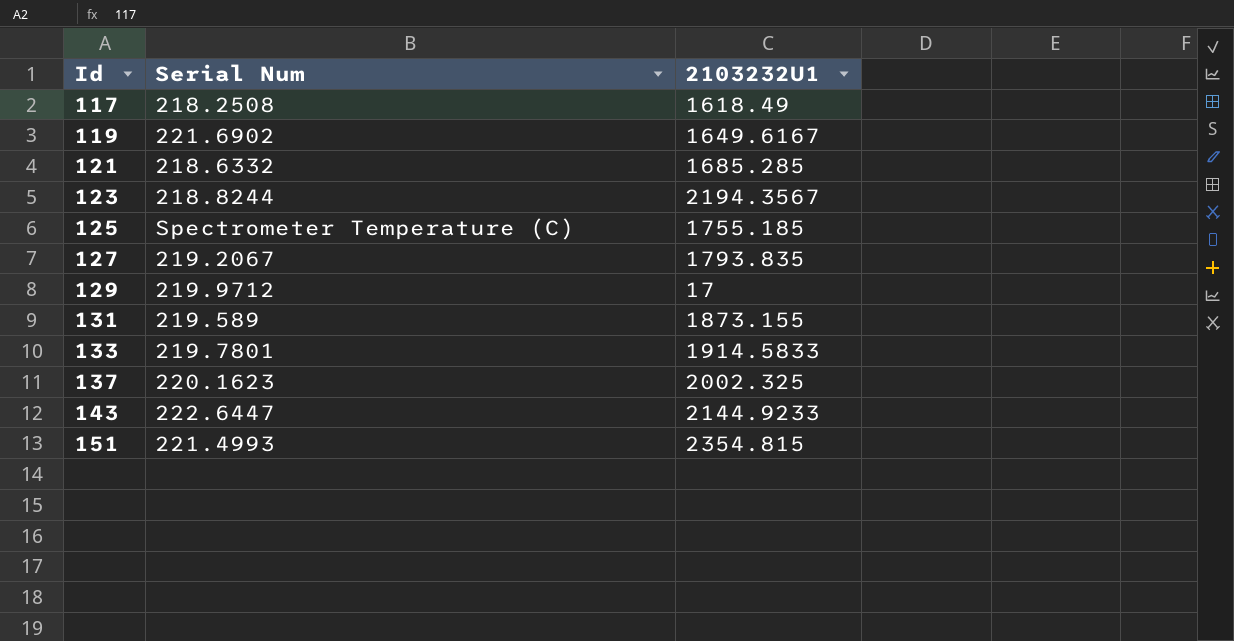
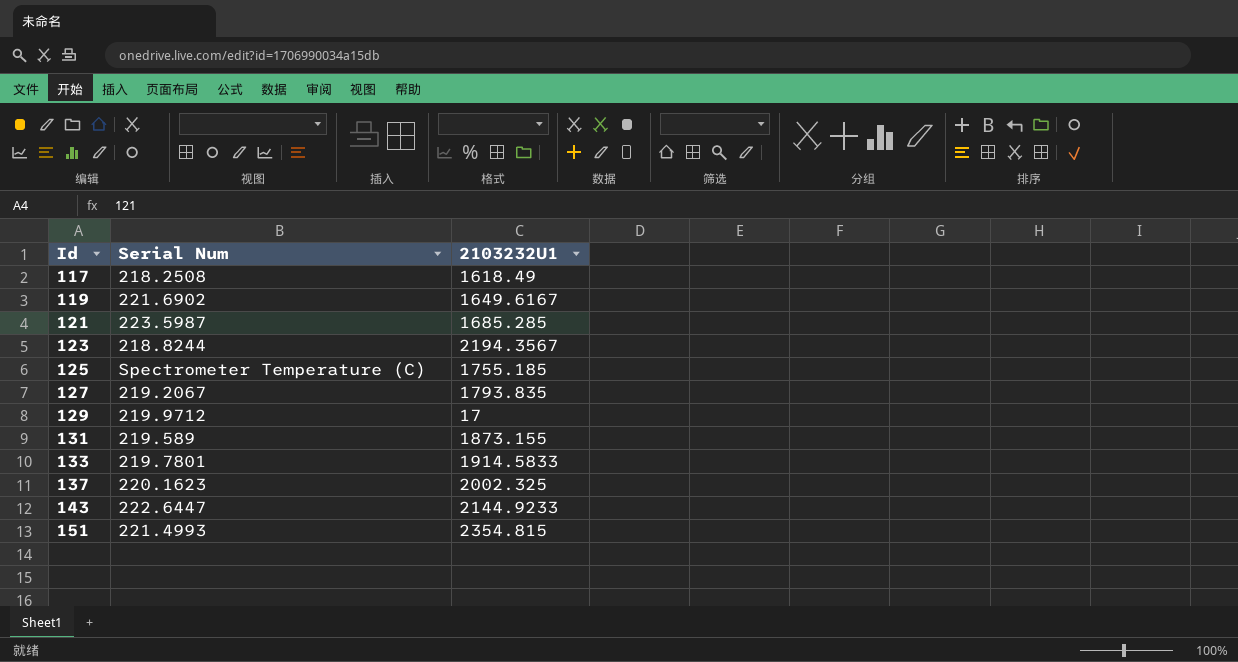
121 | Serial Num: 218.6332 -> 223.5987

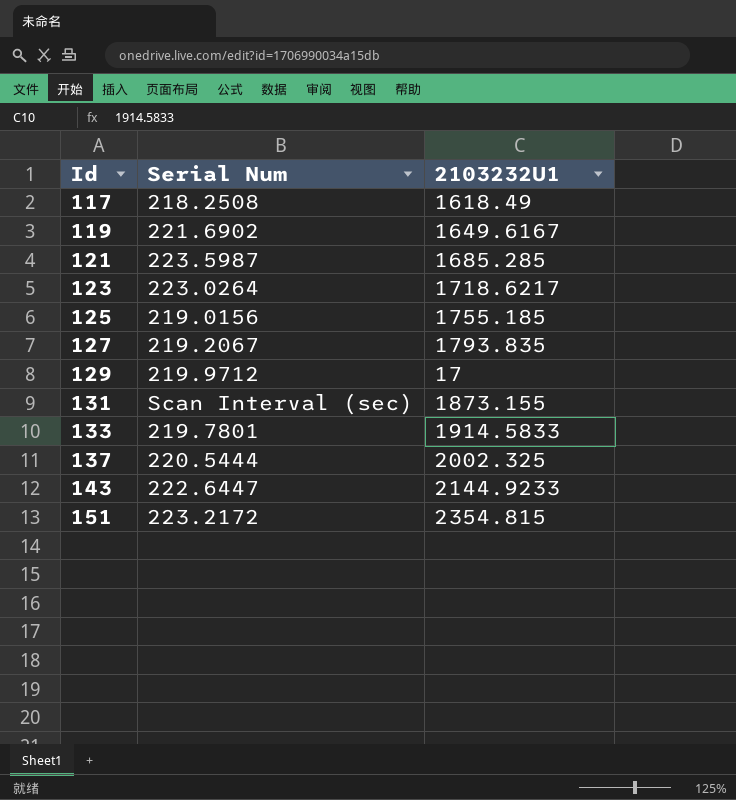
123 | Serial Num: 218.8244 -> 223.0264
123 | 2103232U1: 2194.3567 -> 1718.6217
125 | Serial Num: Spectrometer Temperature (C) -> 219.0156
131 | Serial Num: 219.589 -> Scan Interval (sec)
137 | Serial Num: 220.1623 -> 220.5444
151 | Serial Num: 221.4993 -> 223.2172

